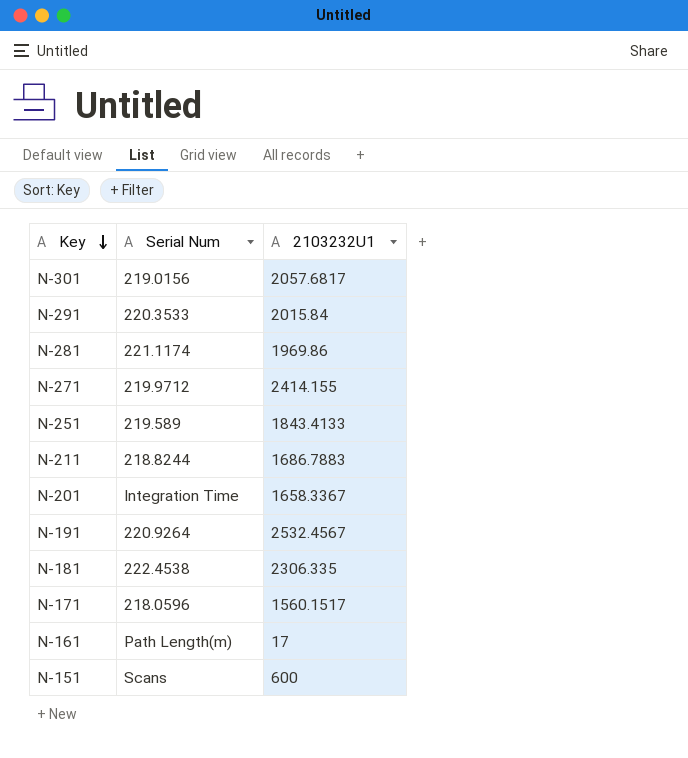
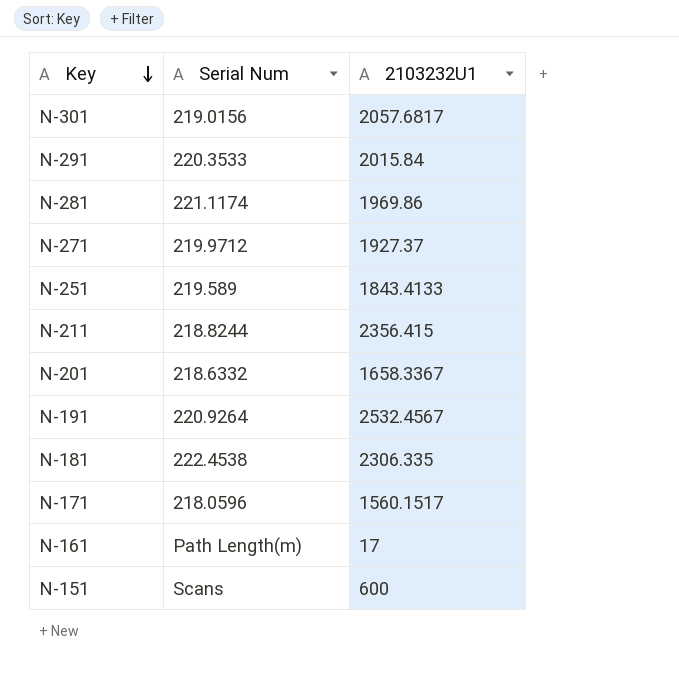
N-271 | 2103232U1: 2414.155 -> 1927.37
N-211 | 2103232U1: 1686.7883 -> 2356.415
N-201 | Serial Num: Integration Time -> 218.6332

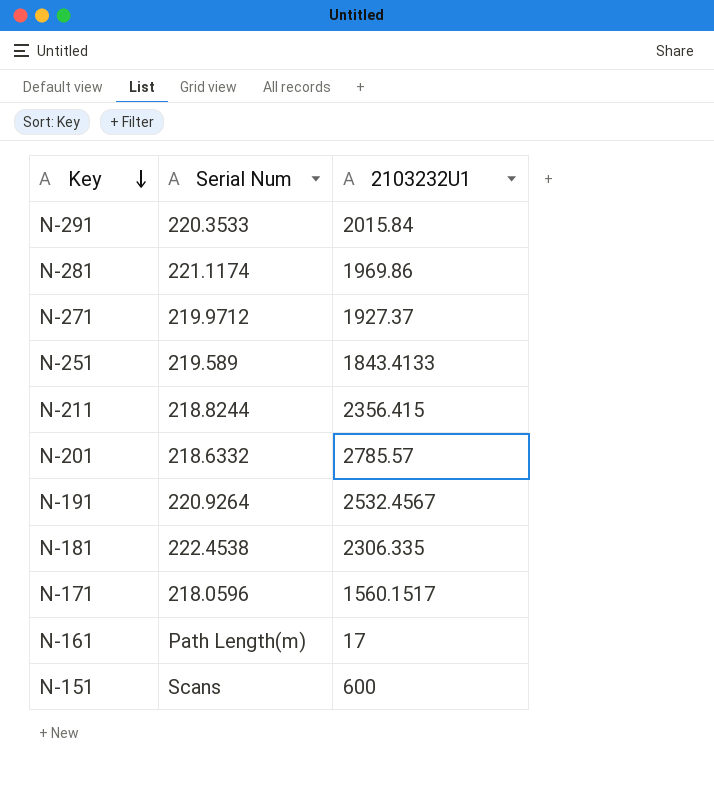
row N-301: 219.0156 | 2057.6817 -> none
N-201 | 2103232U1: 1658.3367 -> 2785.57

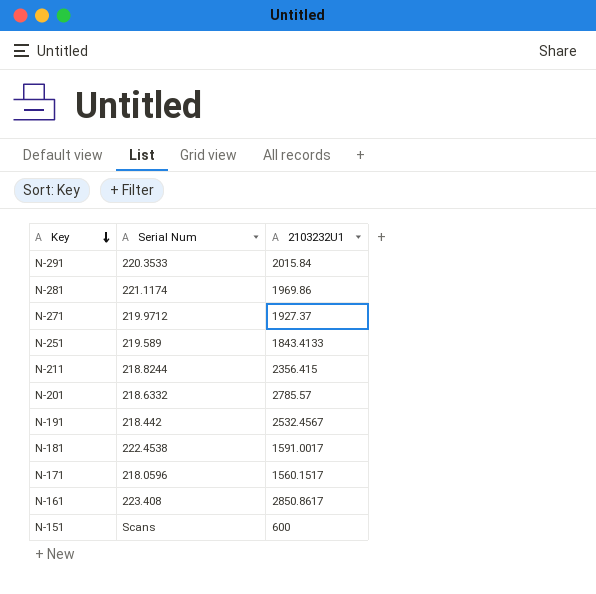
N-191 | Serial Num: 220.9264 -> 218.442
N-181 | 2103232U1: 2306.335 -> 1591.0017
N-161 | Serial Num: Path Length(m) -> 223.408
N-161 | 2103232U1: 17 -> 2850.8617

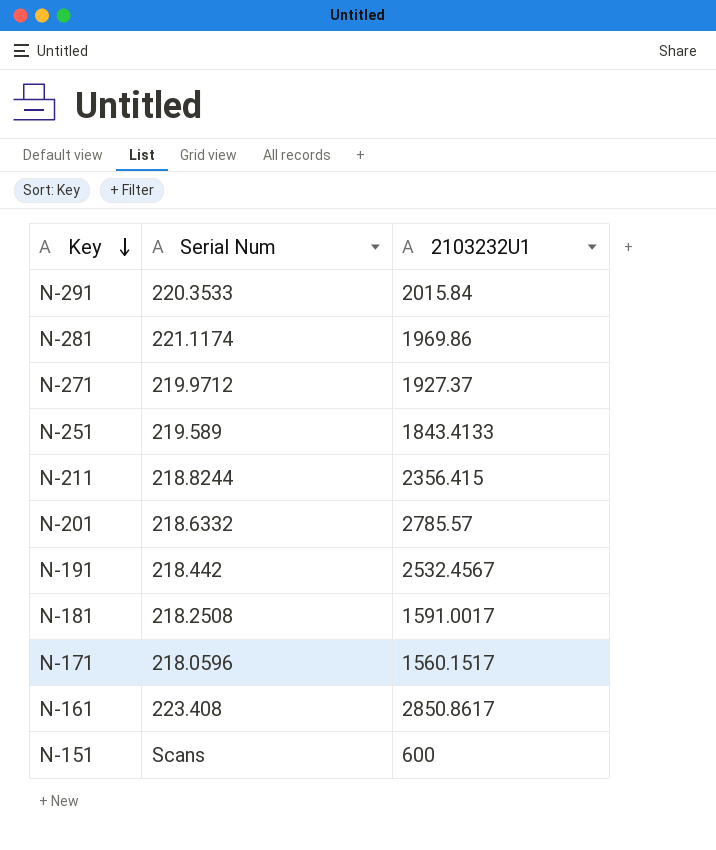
N-181 | Serial Num: 222.4538 -> 218.2508

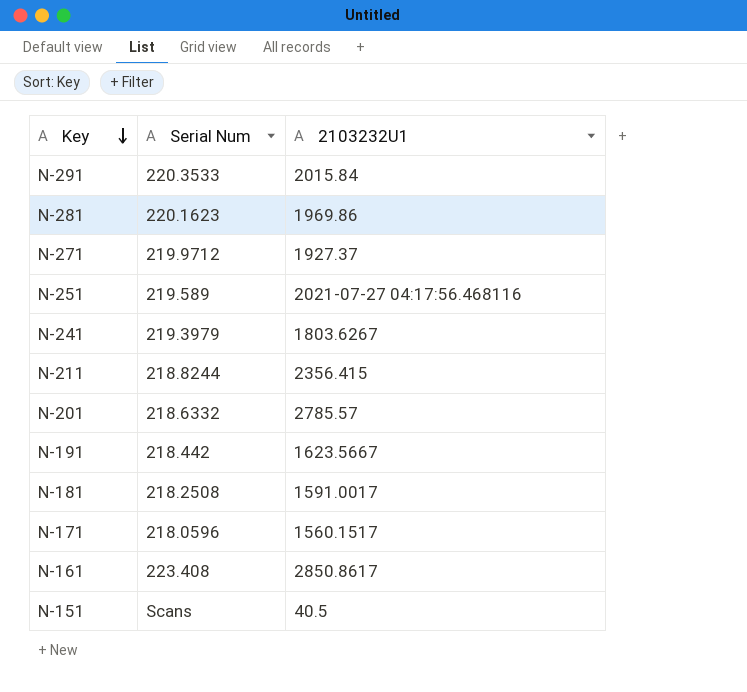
N-281 | Serial Num: 221.1174 -> 220.1623
N-251 | 2103232U1: 1843.4133 -> 2021-07-27 04:17:56.468116
row N-241: none -> 219.3979 | 1803.6267
N-191 | 2103232U1: 2532.4567 -> 1623.5667
N-151 | 2103232U1: 600 -> 40.5

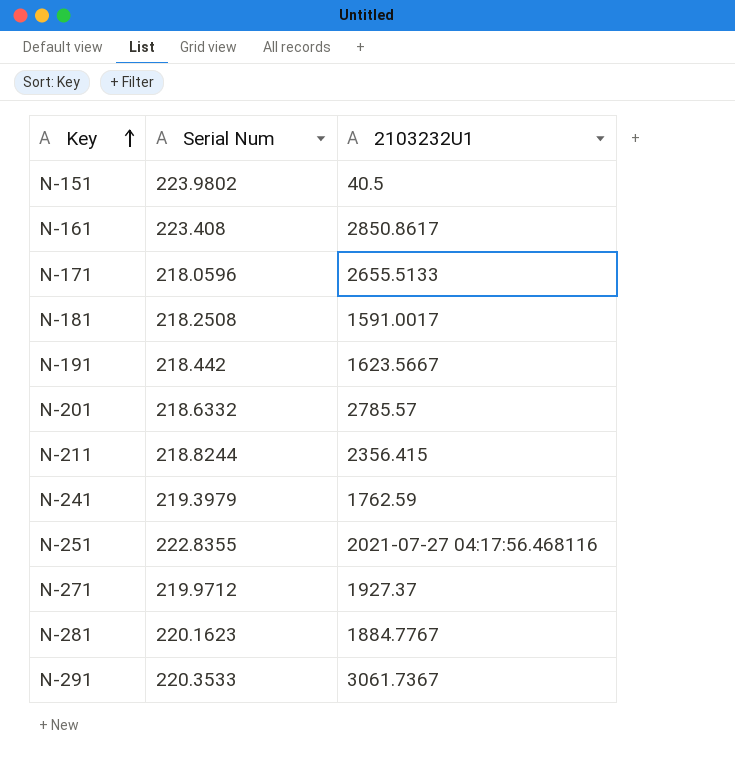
row order: Key descending -> Key ascending
N-151 | Serial Num: Scans -> 223.9802
N-171 | 2103232U1: 1560.1517 -> 2655.5133
N-241 | 2103232U1: 1803.6267 -> 1762.59
N-251 | Serial Num: 219.589 -> 222.8355
N-281 | 2103232U1: 1969.86 -> 1884.7767
N-291 | 2103232U1: 2015.84 -> 3061.7367

